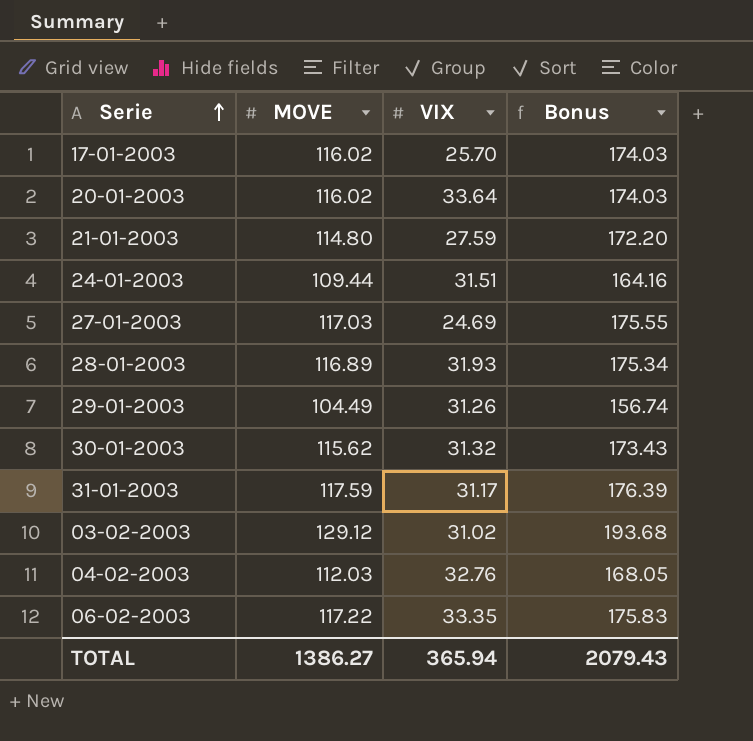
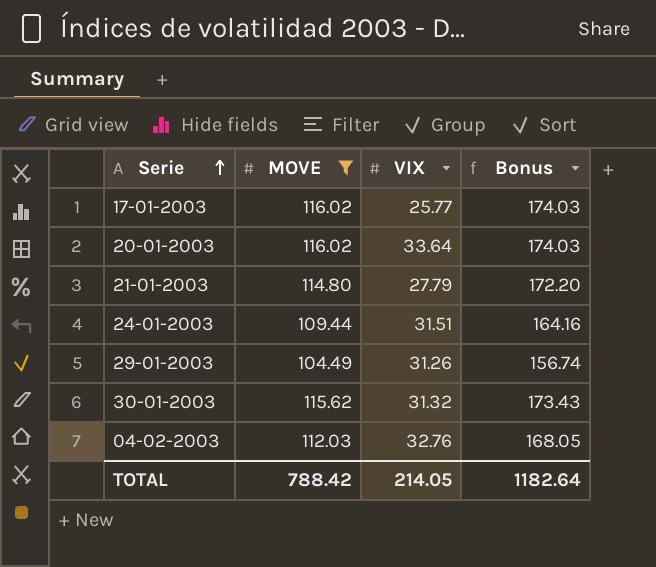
filter: none -> MOVE <= 116.02
17-01-2003 | VIX: 25.70 -> 25.77
21-01-2003 | VIX: 27.59 -> 27.79
TOTAL | MOVE: 1386.27 -> 788.42
TOTAL | VIX: 365.94 -> 214.05
TOTAL | Bonus: 2079.43 -> 1182.64

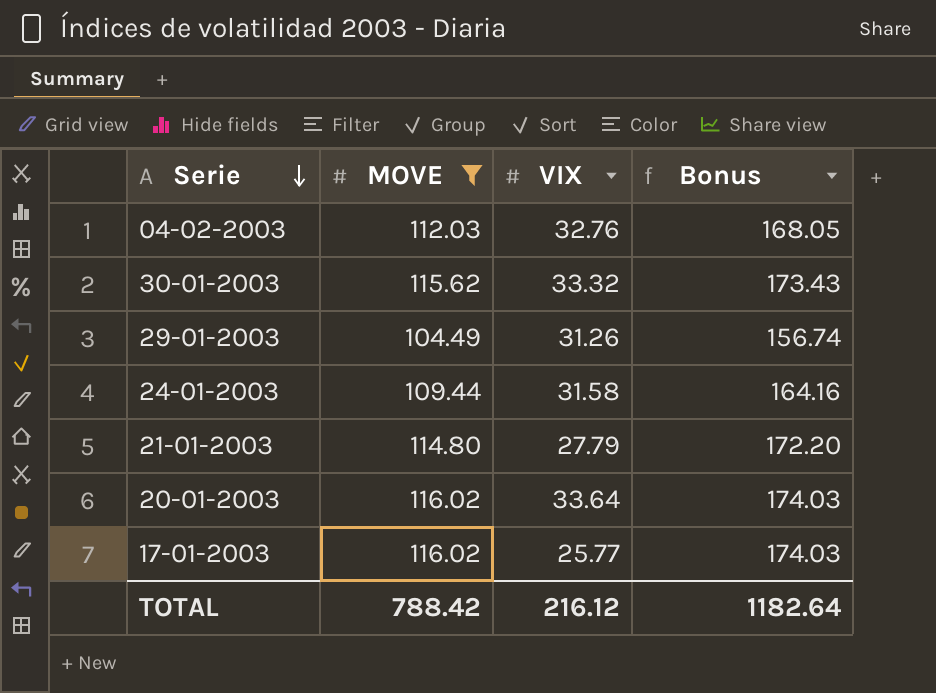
row order: Serie ascending -> Serie descending
30-01-2003 | VIX: 31.32 -> 33.32
24-01-2003 | VIX: 31.51 -> 31.58
TOTAL | VIX: 214.05 -> 216.12

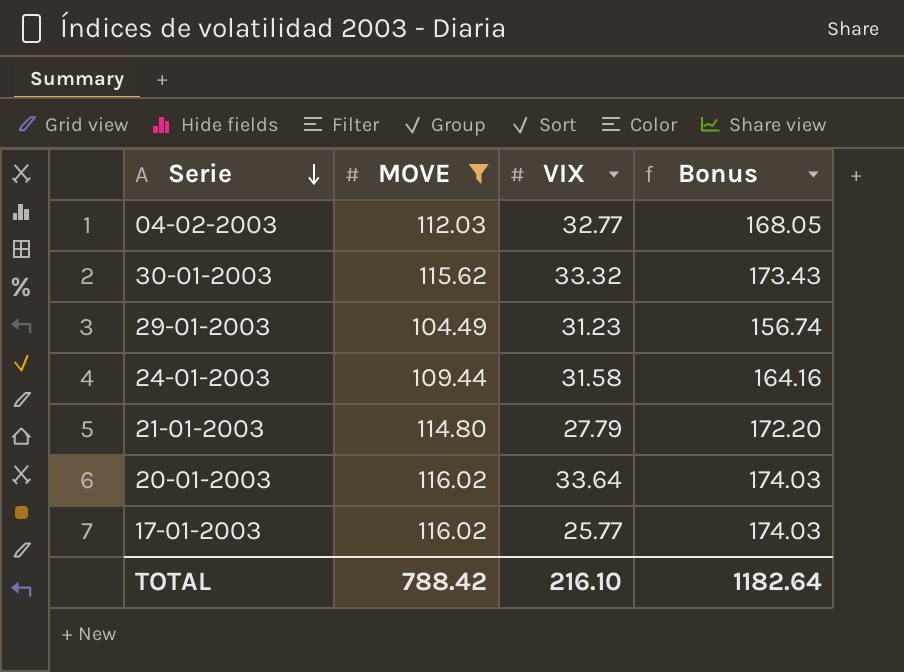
04-02-2003 | VIX: 32.76 -> 32.77
29-01-2003 | VIX: 31.26 -> 31.23
TOTAL | VIX: 216.12 -> 216.10

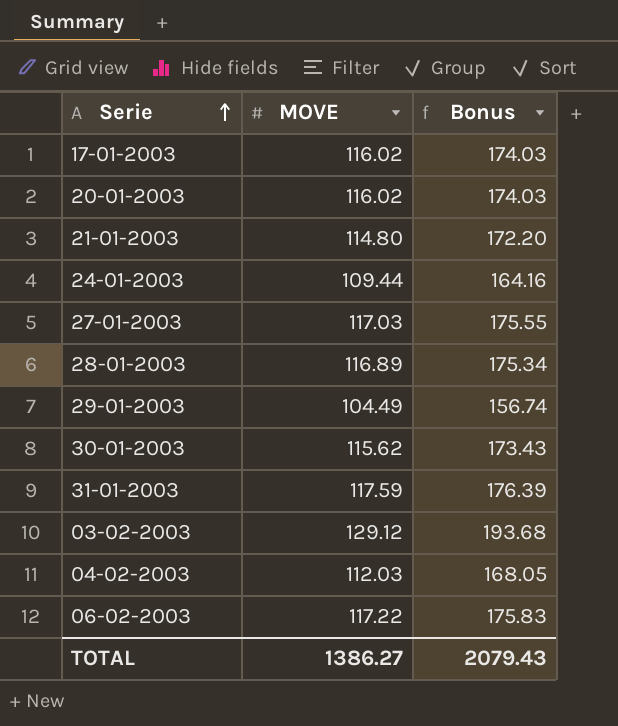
filter: MOVE <= 116.02 -> none
row order: Serie descending -> Serie ascending
column VIX | position: 3 -> none
TOTAL | MOVE: 788.42 -> 1386.27
TOTAL | Bonus: 1182.64 -> 2079.43

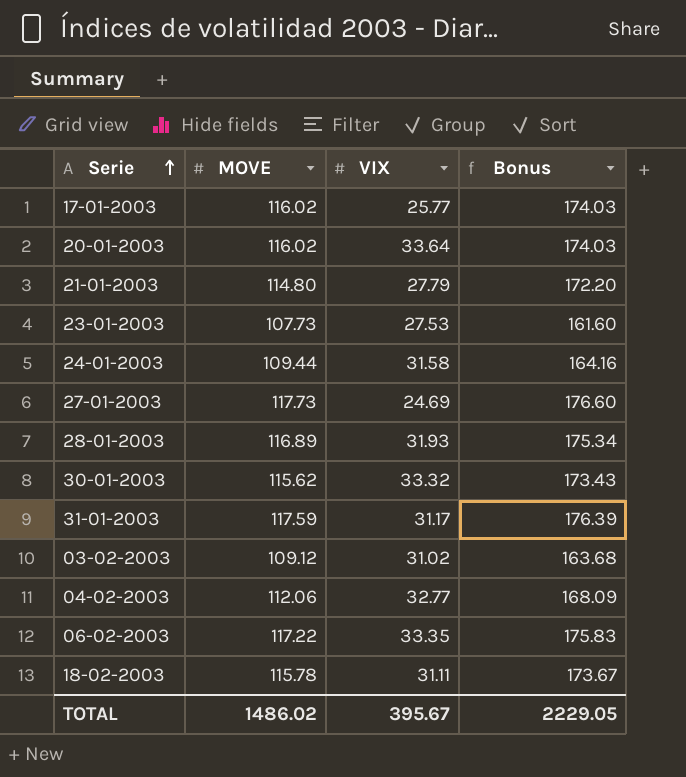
column VIX | position: none -> 3
row 29-01-2003: 104.49 | 156.74 -> none
row 23-01-2003: none -> 107.73 | 27.53 | 161.60
27-01-2003 | MOVE: 117.03 -> 117.73
27-01-2003 | Bonus: 175.55 -> 176.60
03-02-2003 | MOVE: 129.12 -> 109.12
03-02-2003 | Bonus: 193.68 -> 163.68
04-02-2003 | MOVE: 112.03 -> 112.06
04-02-2003 | Bonus: 168.05 -> 168.09
row 18-02-2003: none -> 115.78 | 31.11 | 173.67
TOTAL | MOVE: 1386.27 -> 1486.02
TOTAL | Bonus: 2079.43 -> 2229.05

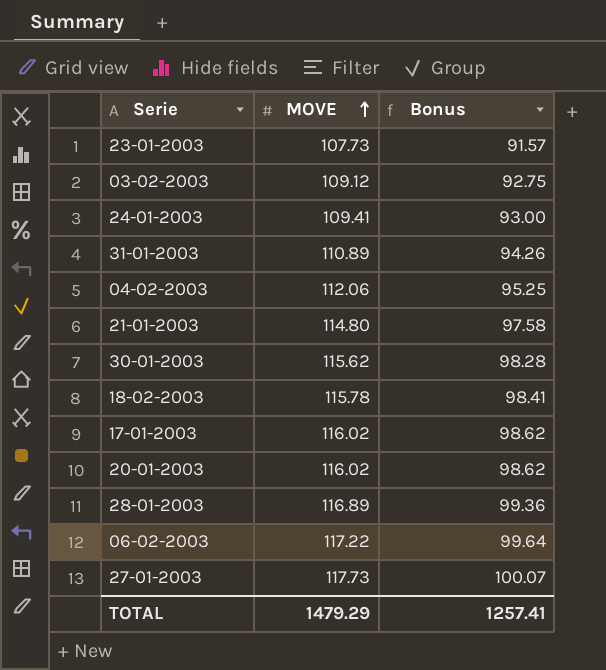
row order: Serie ascending -> MOVE ascending
column VIX | position: 3 -> none
column Bonus | formula: [MOVE] * 1.5 -> [MOVE] * 0.85
24-01-2003 | MOVE: 109.44 -> 109.41
31-01-2003 | MOVE: 117.59 -> 110.89
TOTAL | MOVE: 1486.02 -> 1479.29
TOTAL | Bonus: 2229.05 -> 1257.41

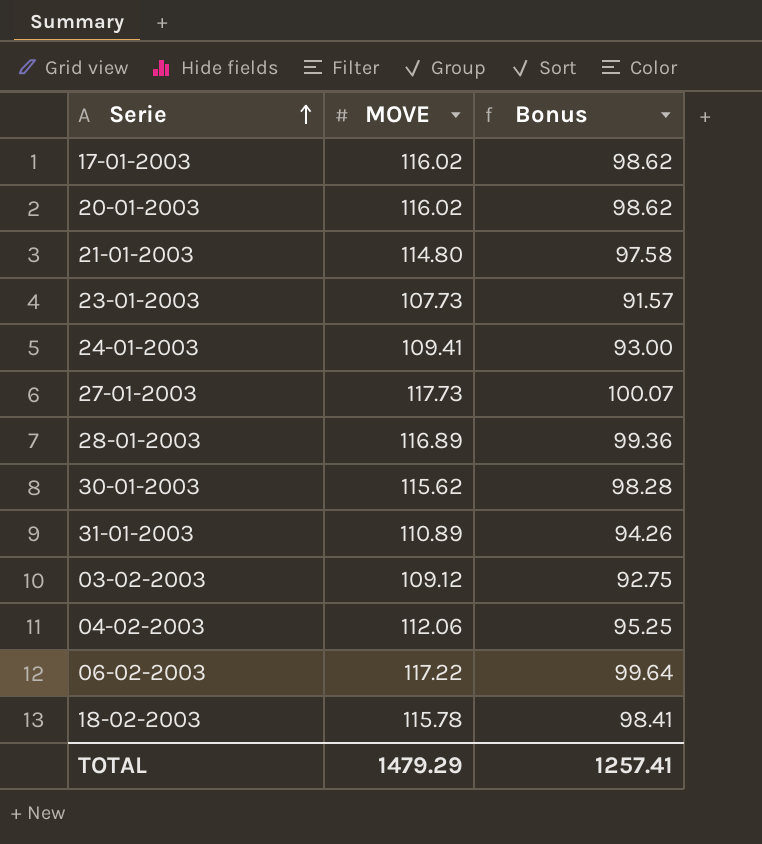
row order: MOVE ascending -> Serie ascending

